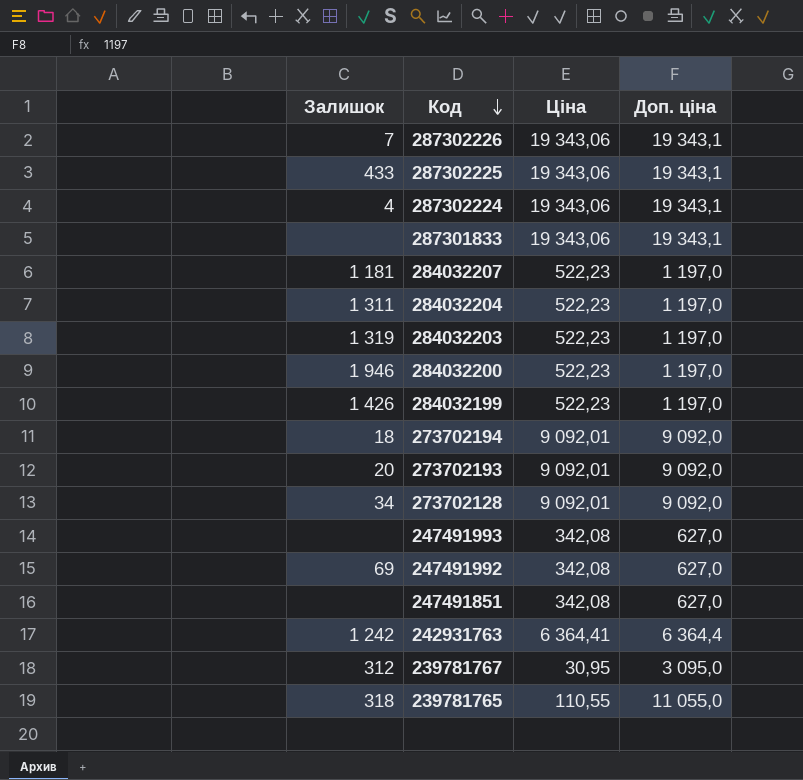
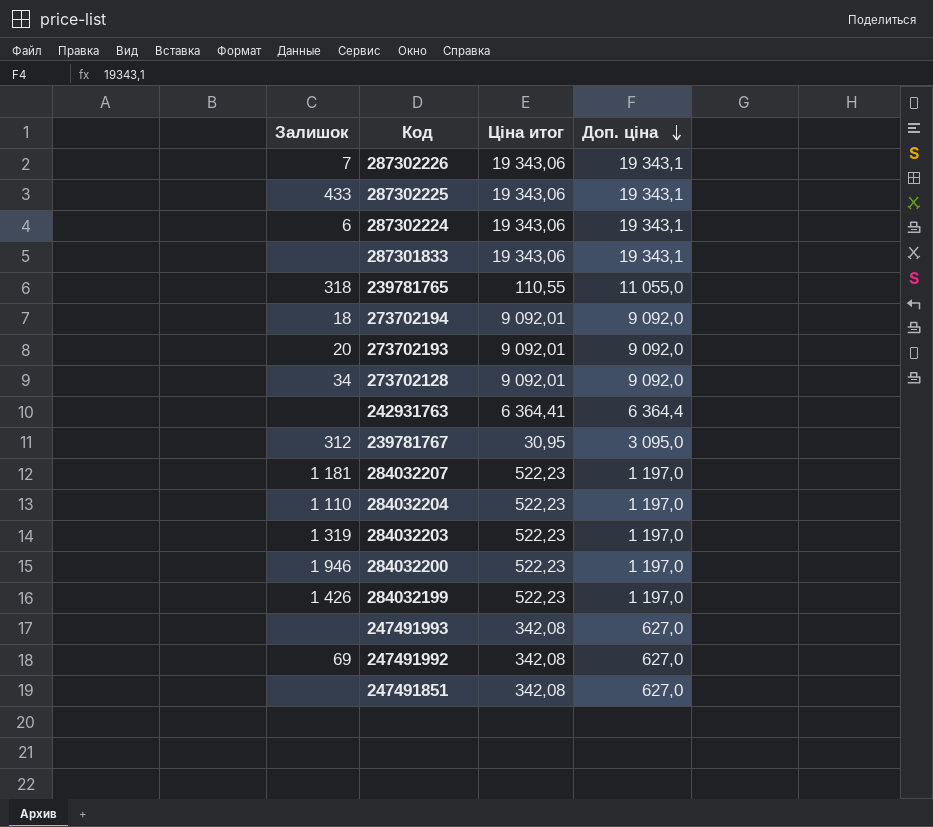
row order: Код descending -> Доп. ціна descending
column name: Ціна -> Ціна итог
287302224 | Залишок: 4 -> 6
242931763 | Залишок: 1 242 -> none
284032204 | Залишок: 1 311 -> 1 110

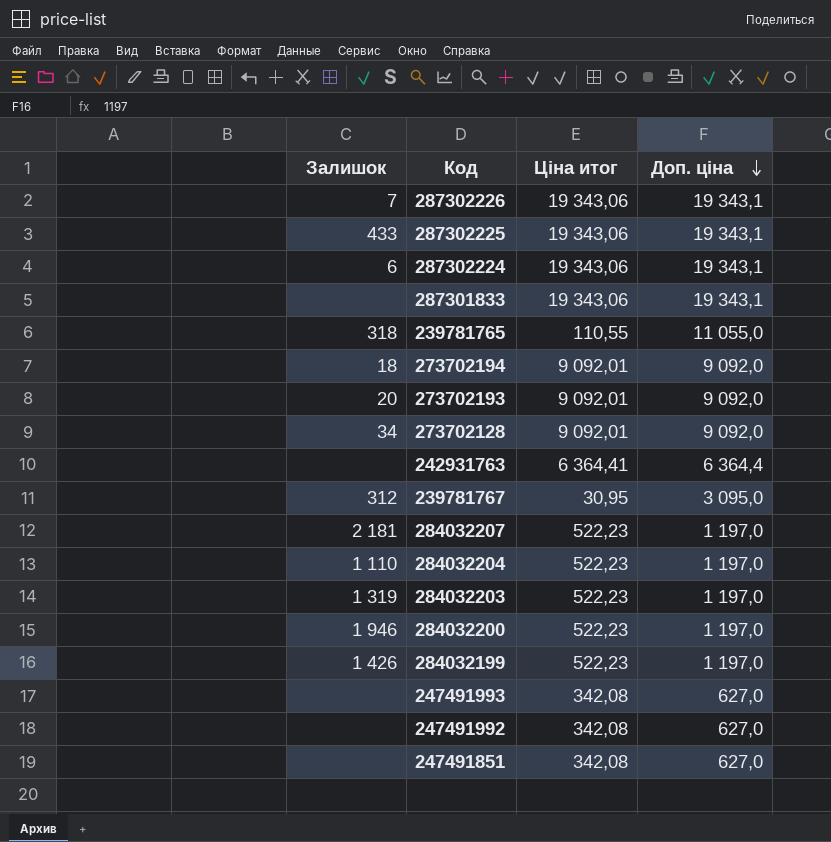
284032207 | Залишок: 1 181 -> 2 181
247491992 | Залишок: 69 -> none

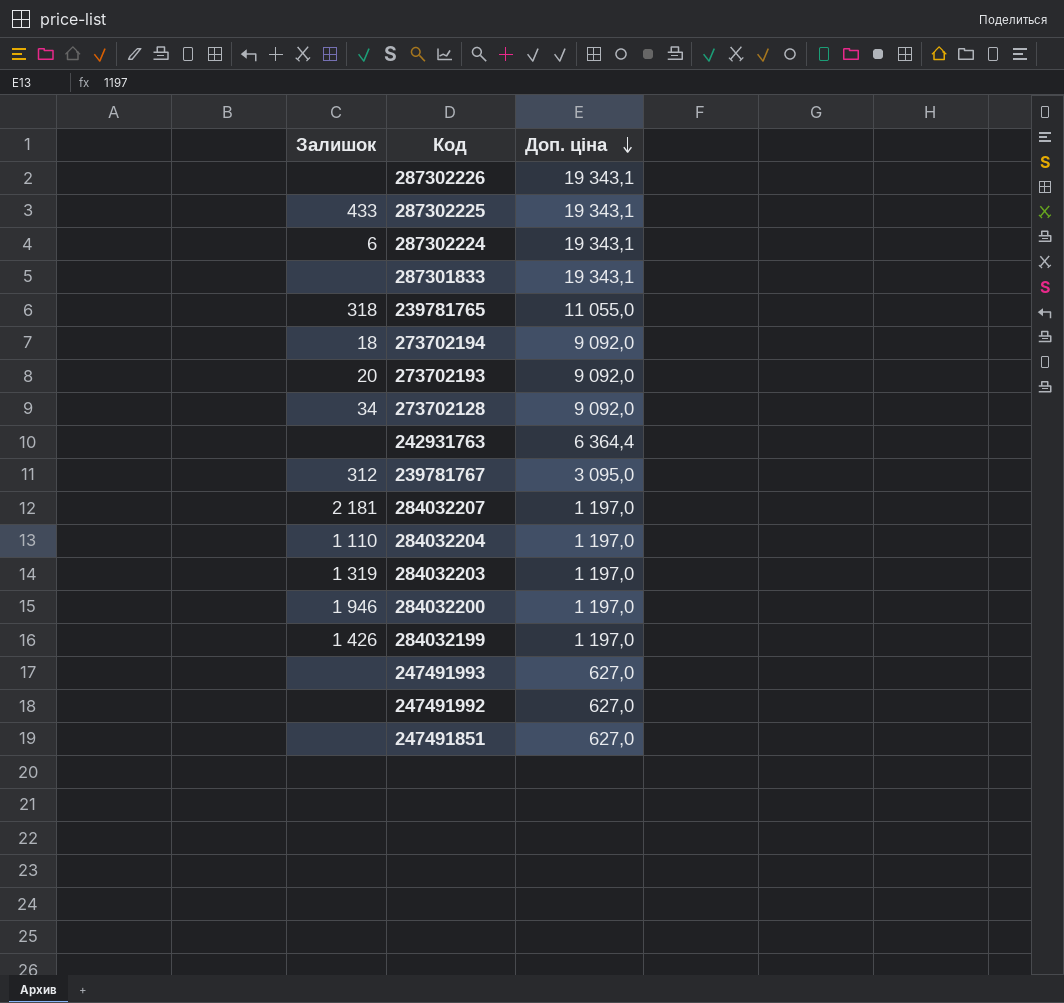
column Ціна итог | position: 3 -> none
287302226 | Залишок: 7 -> none

